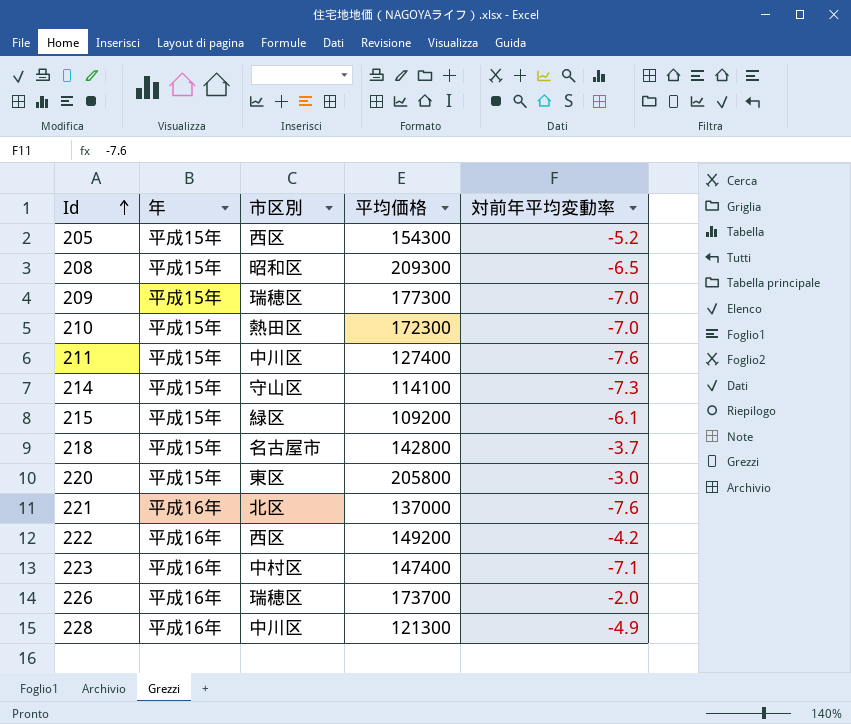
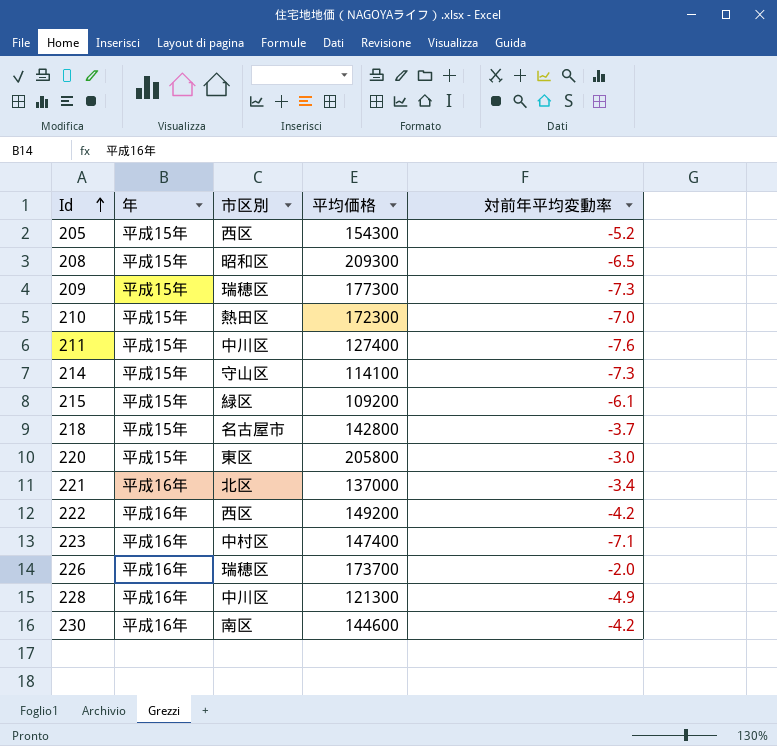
209 | 対前年平均変動率: -7.0 -> -7.3
221 | 対前年平均変動率: -7.6 -> -3.4
row 230: none -> 平成16年 | 南区 | 144600 | -4.2

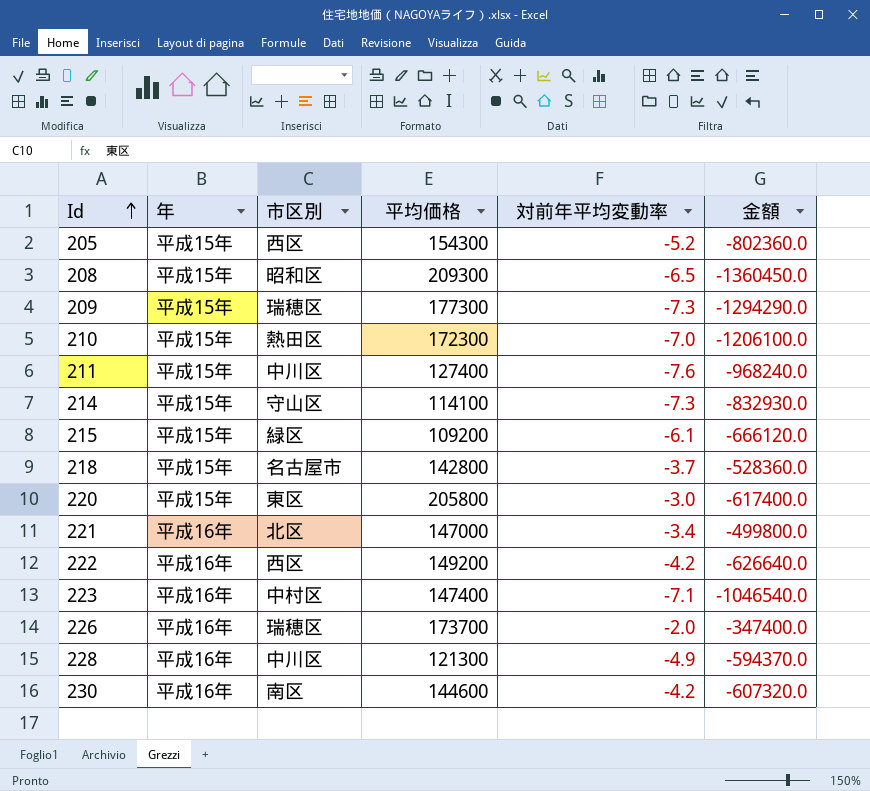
column 金額 | formula: none -> [平均価格] * [対前年平均変動率]
221 | 平均価格: 137000 -> 147000

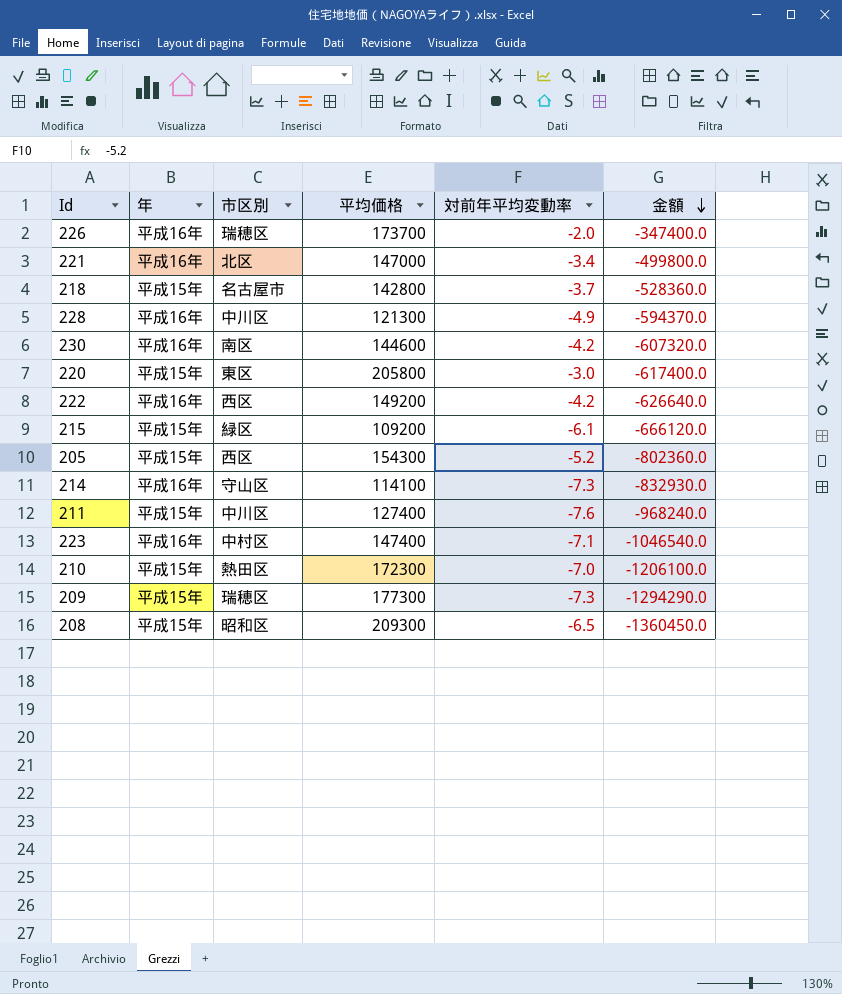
row order: Id ascending -> 金額 descending
214 | 年: 平成15年 -> 平成16年

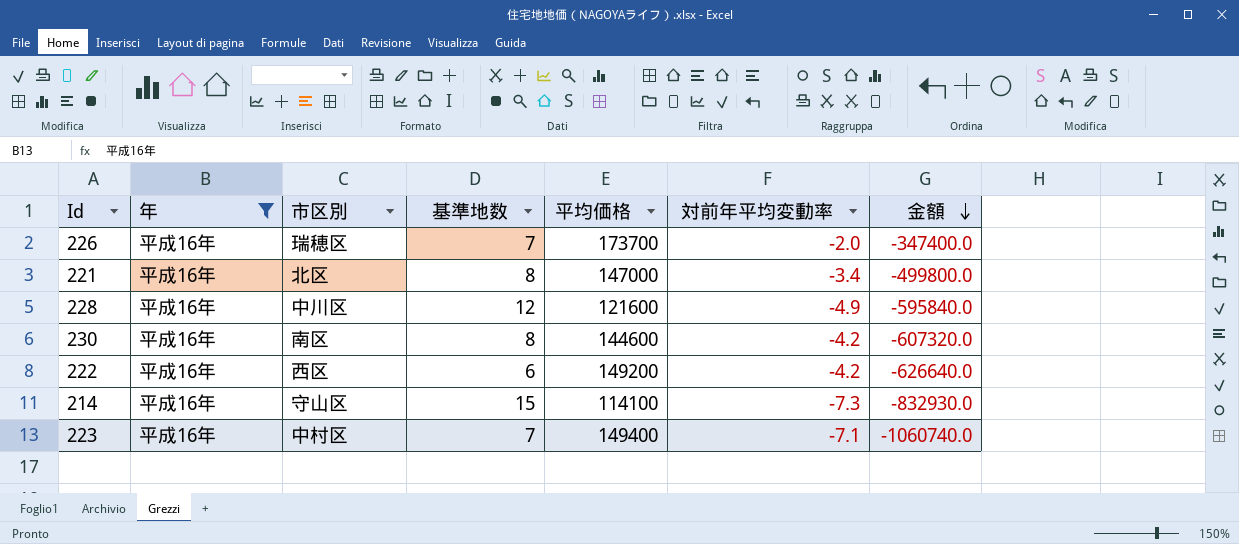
filter: none -> 年 = 平成16年
column 基準地数 | position: none -> 4
228 | 平均価格: 121300 -> 121600
228 | 金額: -594370.0 -> -595840.0
223 | 平均価格: 147400 -> 149400
223 | 金額: -1046540.0 -> -1060740.0

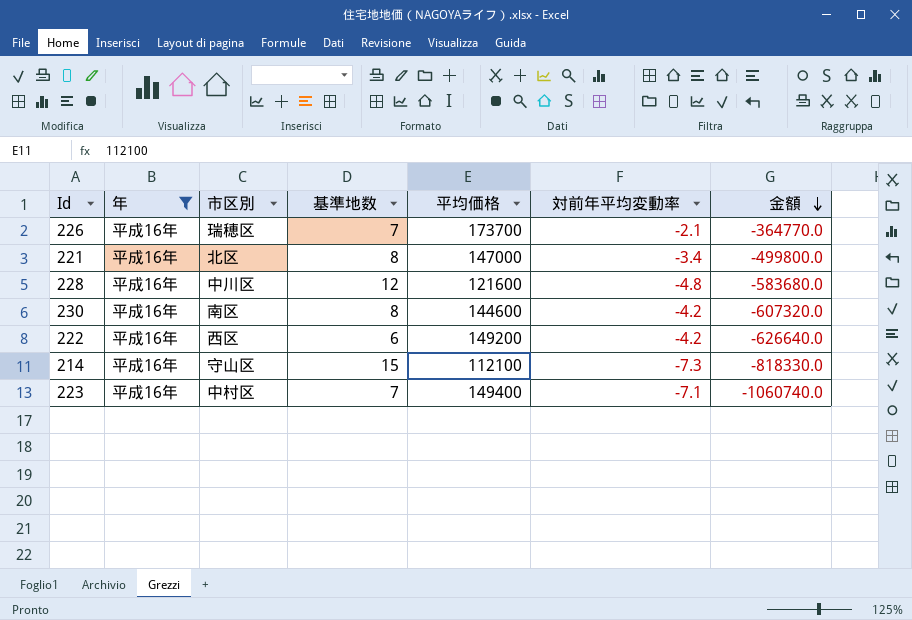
226 | 対前年平均変動率: -2.0 -> -2.1
226 | 金額: -347400.0 -> -364770.0
228 | 対前年平均変動率: -4.9 -> -4.8
228 | 金額: -595840.0 -> -583680.0
214 | 平均価格: 114100 -> 112100
214 | 金額: -832930.0 -> -818330.0

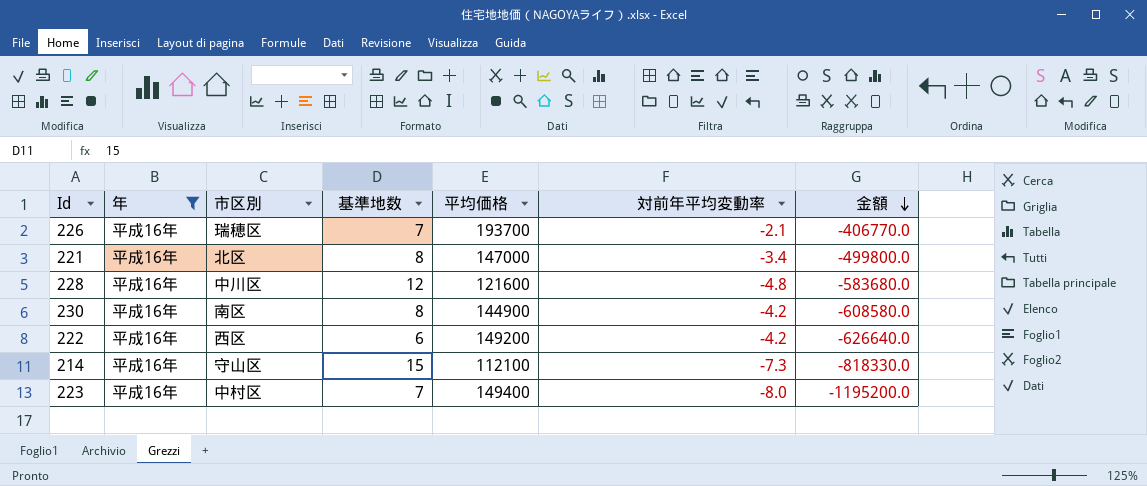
226 | 平均価格: 173700 -> 193700
226 | 金額: -364770.0 -> -406770.0
230 | 平均価格: 144600 -> 144900
230 | 金額: -607320.0 -> -608580.0
223 | 対前年平均変動率: -7.1 -> -8.0
223 | 金額: -1060740.0 -> -1195200.0

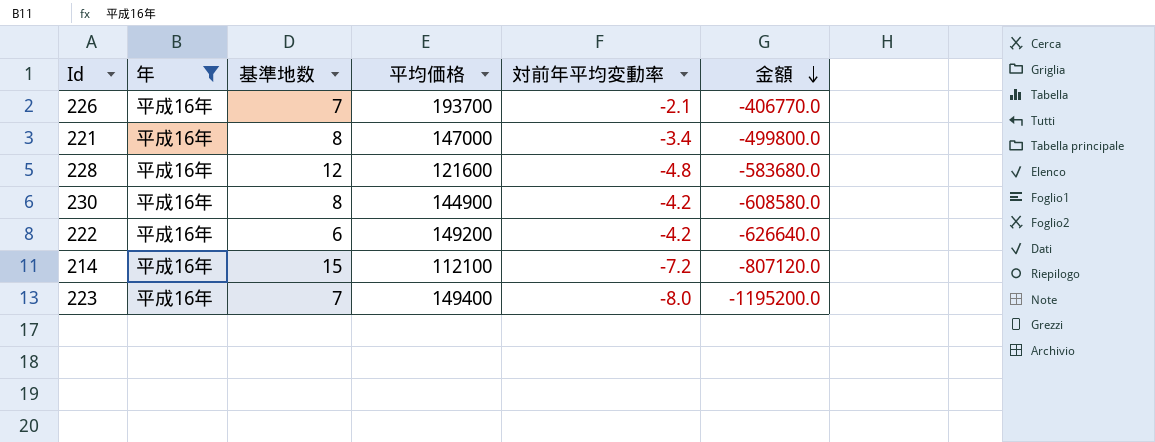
column 市区別 | position: 3 -> none
214 | 対前年平均変動率: -7.3 -> -7.2
214 | 金額: -818330.0 -> -807120.0

